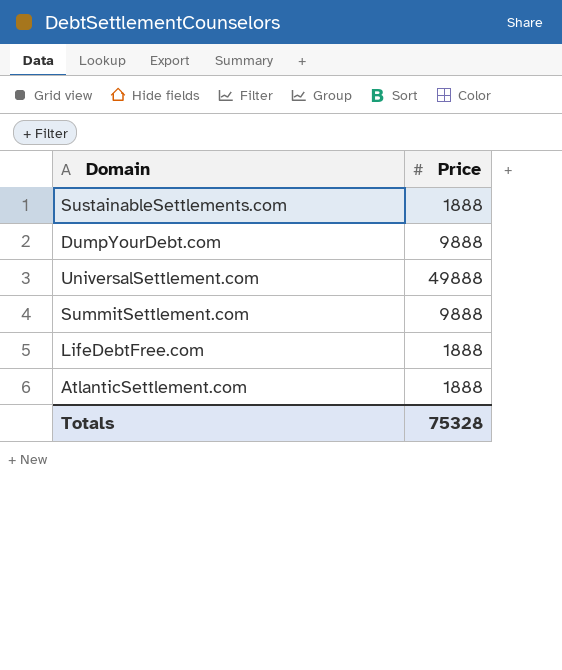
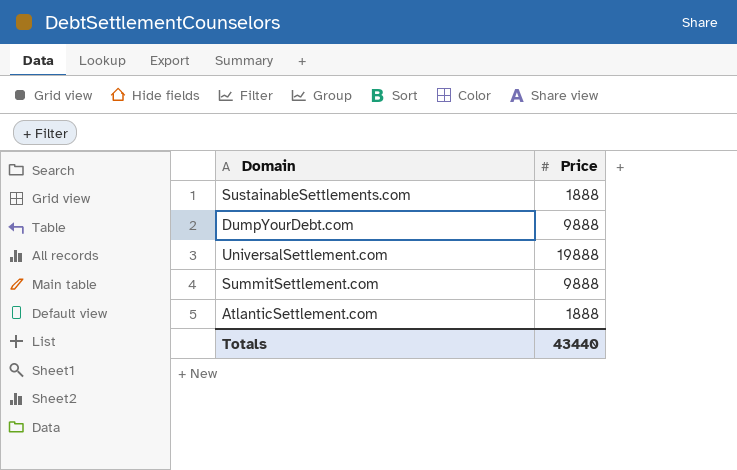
row LifeDebtFree.com: 1888 -> none
UniversalSettlement.com | Price: 49888 -> 19888
Totals | Price: 75328 -> 43440

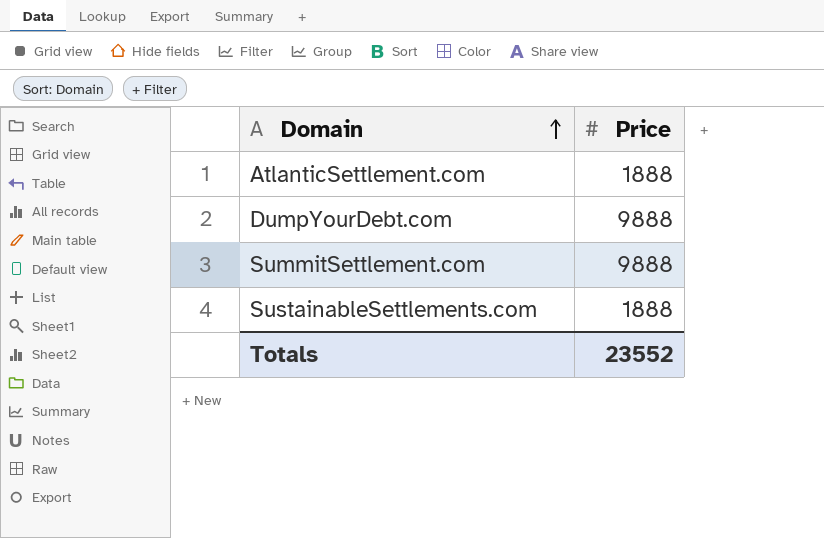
row order: none -> Domain ascending
row UniversalSettlement.com: 19888 -> none
Totals | Price: 43440 -> 23552

